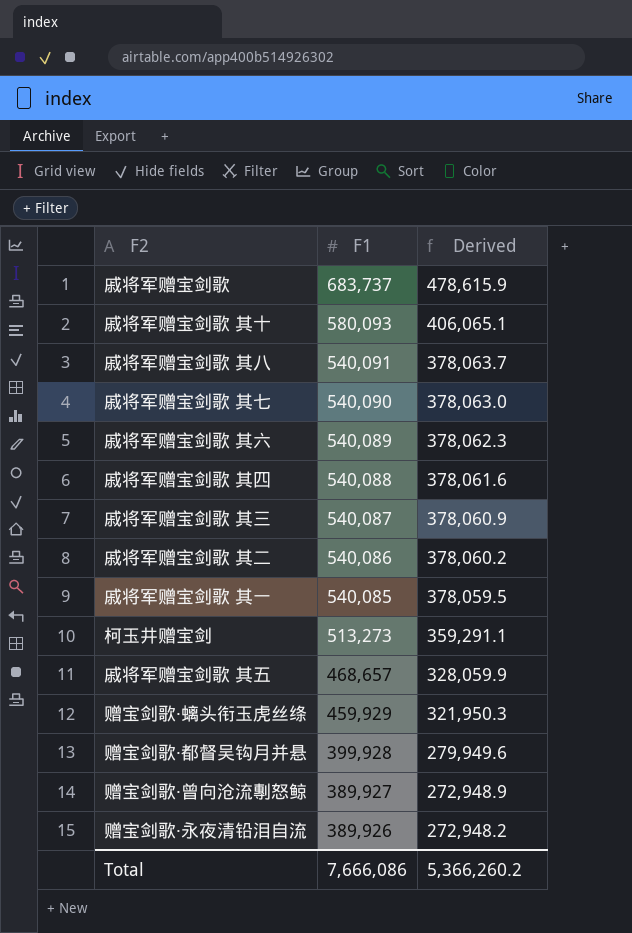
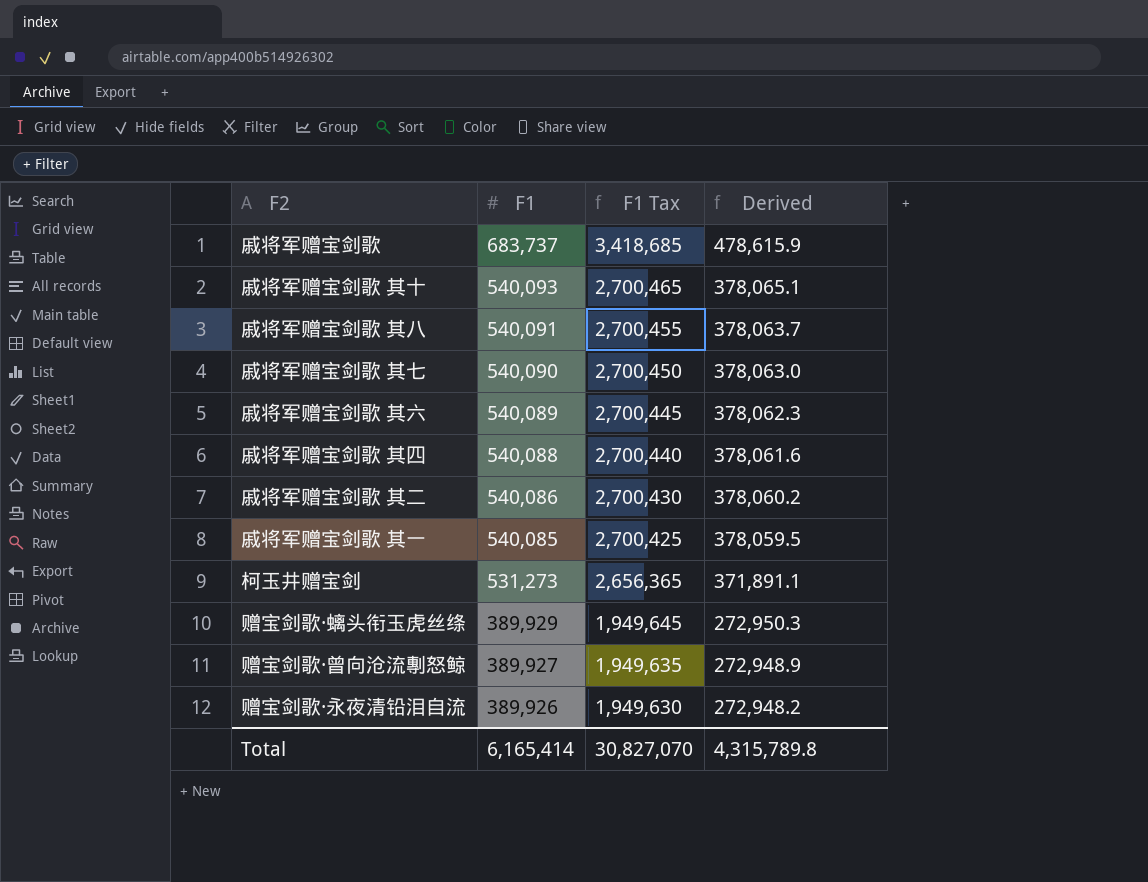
column F1 Tax | formula: none -> [F1] * 5
row 戚将军赠宝剑歌 其三: 540,087 | 378,060.9 -> none
row 戚将军赠宝剑歌 其五: 468,657 | 328,059.9 -> none
row 赠宝剑歌·都督吴钩月并悬: 399,928 | 279,949.6 -> none
戚将军赠宝剑歌 其十 | F1: 580,093 -> 540,093
戚将军赠宝剑歌 其十 | Derived: 406,065.1 -> 378,065.1
柯玉井赠宝剑 | F1: 513,273 -> 531,273
柯玉井赠宝剑 | Derived: 359,291.1 -> 371,891.1
赠宝剑歌·螭头衔玉虎丝绦 | F1: 459,929 -> 389,929
赠宝剑歌·螭头衔玉虎丝绦 | Derived: 321,950.3 -> 272,950.3
Total | F1: 7,666,086 -> 6,165,414
Total | Derived: 5,366,260.2 -> 4,315,789.8

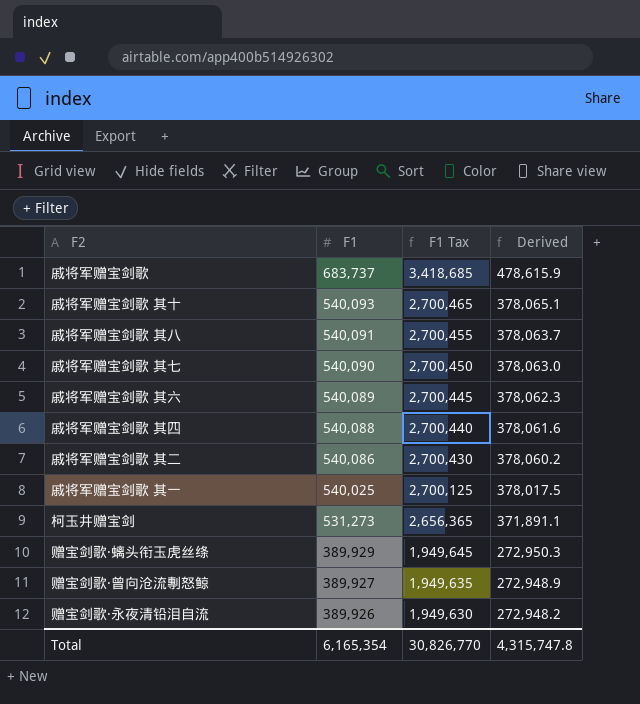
戚将军赠宝剑歌 其一 | F1: 540,085 -> 540,025
戚将军赠宝剑歌 其一 | F1 Tax: 2,700,425 -> 2,700,125
戚将军赠宝剑歌 其一 | Derived: 378,059.5 -> 378,017.5
Total | F1: 6,165,414 -> 6,165,354
Total | F1 Tax: 30,827,070 -> 30,826,770
Total | Derived: 4,315,789.8 -> 4,315,747.8

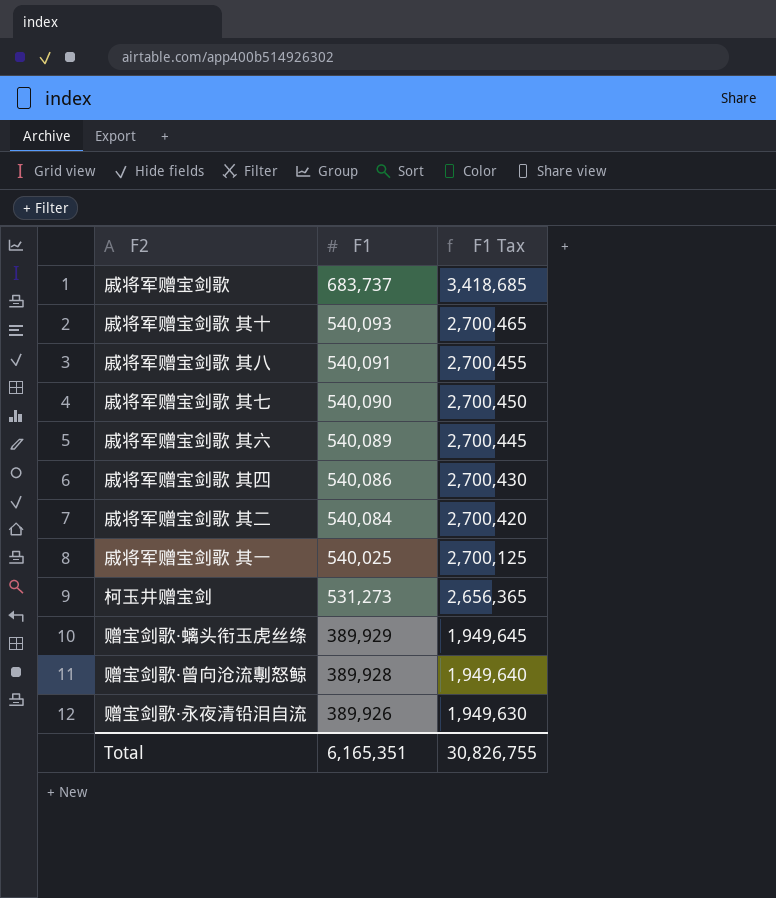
column Derived | formula: [F1] * 0.7 -> none
戚将军赠宝剑歌 其四 | F1: 540,088 -> 540,086
戚将军赠宝剑歌 其四 | F1 Tax: 2,700,440 -> 2,700,430
戚将军赠宝剑歌 其二 | F1: 540,086 -> 540,084
戚将军赠宝剑歌 其二 | F1 Tax: 2,700,430 -> 2,700,420
赠宝剑歌·曾向沧流剸怒鲸 | F1: 389,927 -> 389,928
赠宝剑歌·曾向沧流剸怒鲸 | F1 Tax: 1,949,635 -> 1,949,640
Total | F1: 6,165,354 -> 6,165,351
Total | F1 Tax: 30,826,770 -> 30,826,755

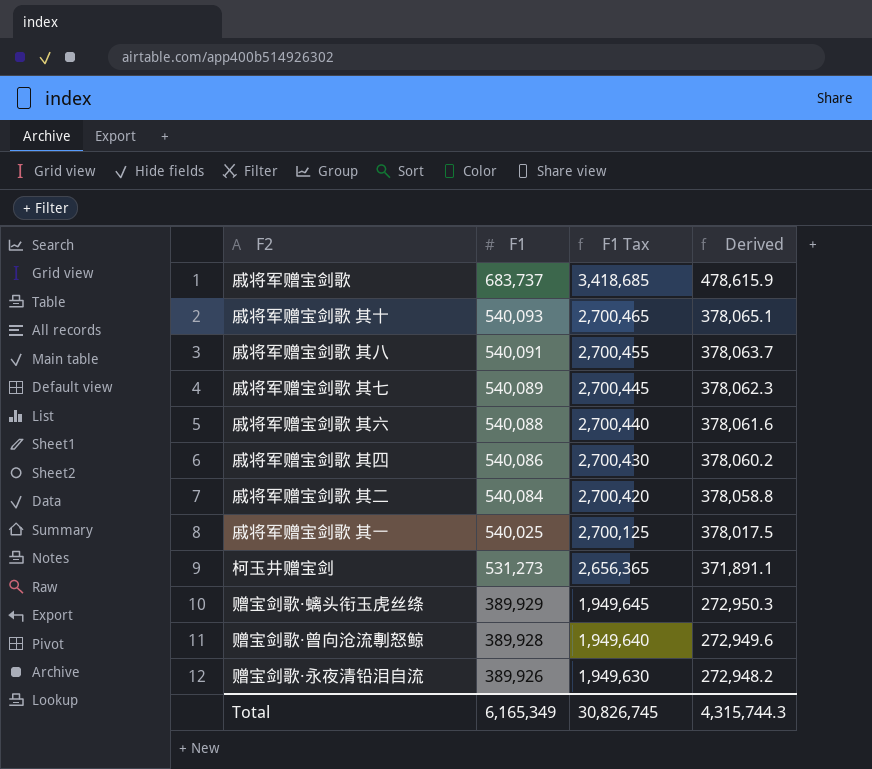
column Derived | formula: none -> [F1] * 0.7
戚将军赠宝剑歌 其七 | F1: 540,090 -> 540,089
戚将军赠宝剑歌 其七 | F1 Tax: 2,700,450 -> 2,700,445
戚将军赠宝剑歌 其六 | F1: 540,089 -> 540,088
戚将军赠宝剑歌 其六 | F1 Tax: 2,700,445 -> 2,700,440
Total | F1: 6,165,351 -> 6,165,349
Total | F1 Tax: 30,826,755 -> 30,826,745

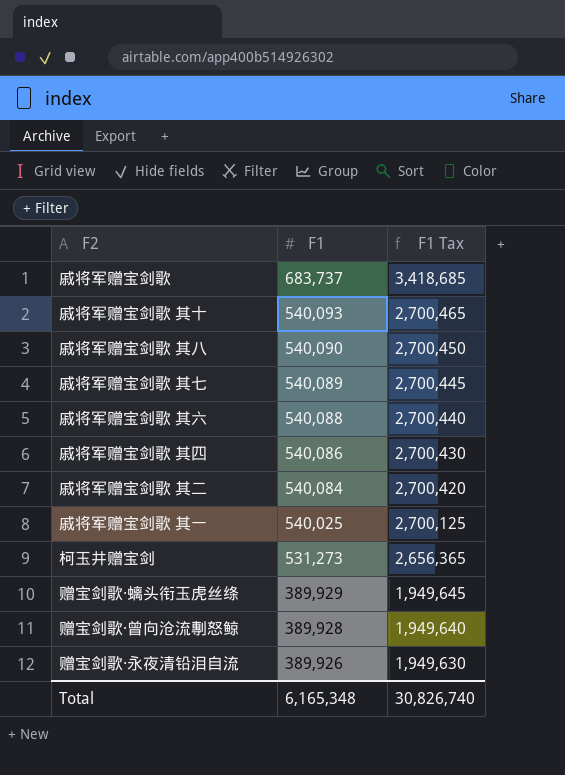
column Derived | formula: [F1] * 0.7 -> none
戚将军赠宝剑歌 其八 | F1: 540,091 -> 540,090
戚将军赠宝剑歌 其八 | F1 Tax: 2,700,455 -> 2,700,450
Total | F1: 6,165,349 -> 6,165,348
Total | F1 Tax: 30,826,745 -> 30,826,740

